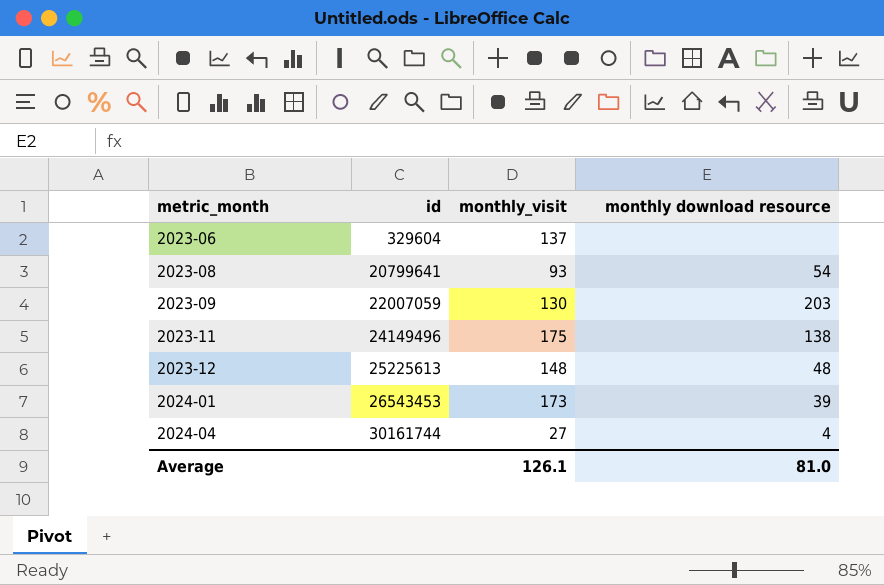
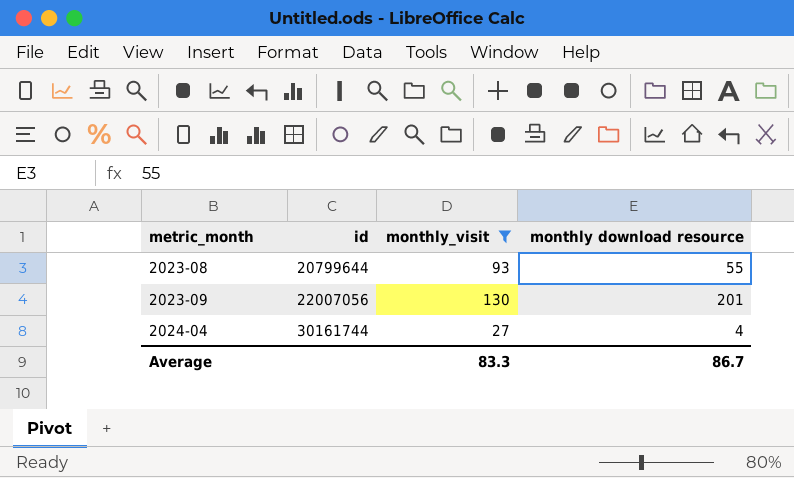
filter: none -> monthly_visit <= 130
2023-08 | id: 20799641 -> 20799644
2023-08 | monthly download resource: 54 -> 55
2023-09 | id: 22007059 -> 22007056
2023-09 | monthly download resource: 203 -> 201
Average | monthly_visit: 126.1 -> 83.3
Average | monthly download resource: 81.0 -> 86.7

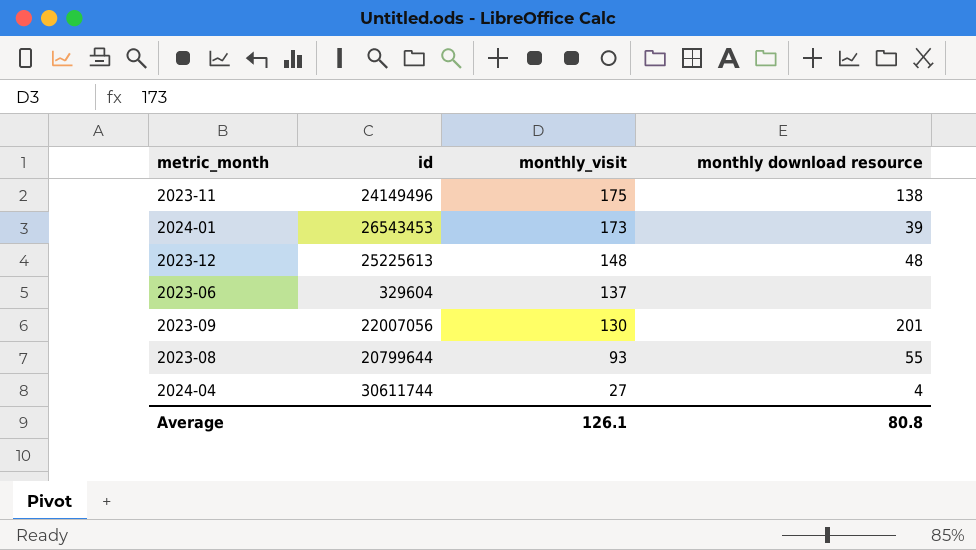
filter: monthly_visit <= 130 -> none
row order: metric_month ascending -> monthly_visit descending
2024-04 | id: 30161744 -> 30611744
Average | monthly_visit: 83.3 -> 126.1
Average | monthly download resource: 86.7 -> 80.8

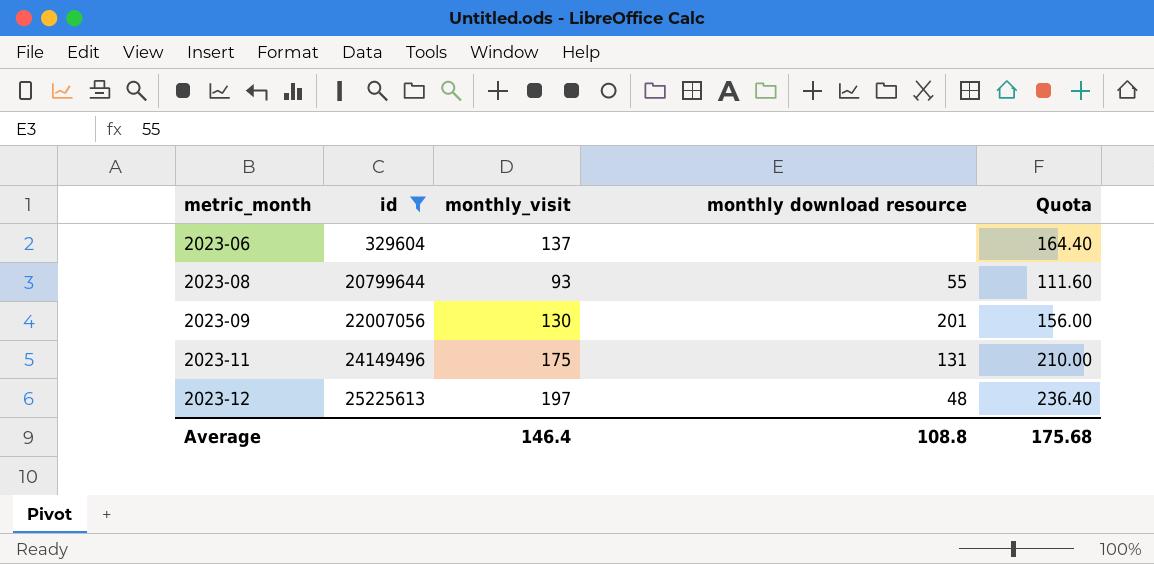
filter: none -> id <= 25225613
row order: monthly_visit descending -> metric_month ascending
column Quota | formula: none -> [monthly_visit] * 1.2
2023-11 | monthly download resource: 138 -> 131
2023-12 | monthly_visit: 148 -> 197
Average | monthly_visit: 126.1 -> 146.4
Average | monthly download resource: 80.8 -> 108.8

